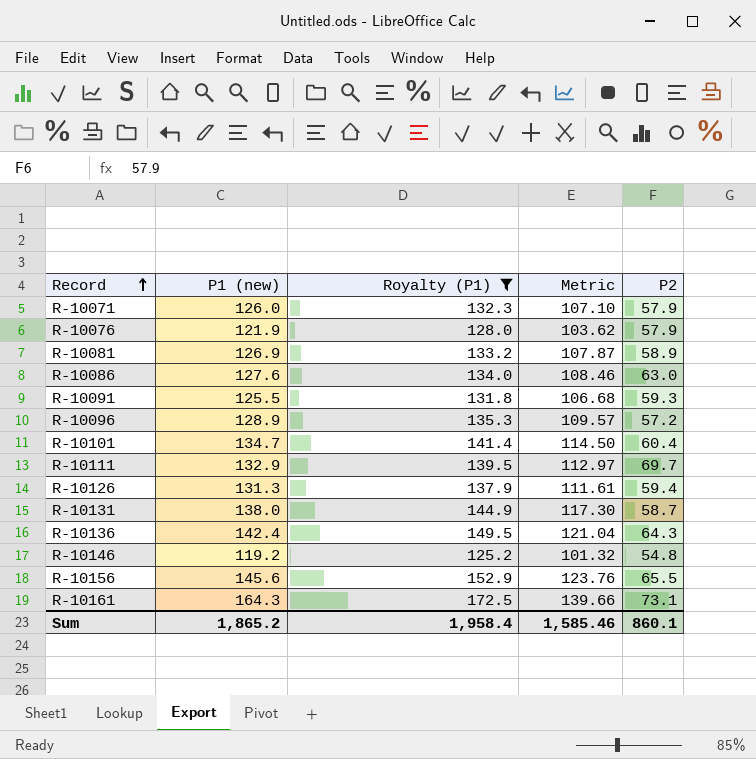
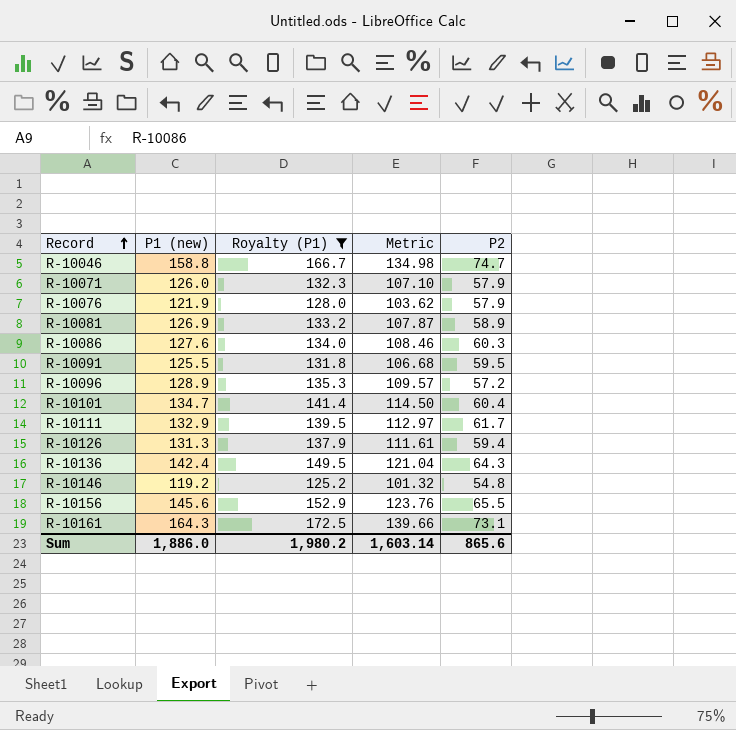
row R-10131: 138.0 | 144.9 | 117.30 | 58.7 -> none
row R-10046: none -> 158.8 | 166.7 | 134.98 | 74.7
R-10086 | P2: 63.0 -> 60.3
R-10091 | P2: 59.3 -> 59.5
R-10111 | P2: 69.7 -> 61.7
Sum | P1 (new): 1,865.2 -> 1,886.0
Sum | Royalty (P1): 1,958.4 -> 1,980.2
Sum | Metric: 1,585.46 -> 1,603.14
Sum | P2: 860.1 -> 865.6

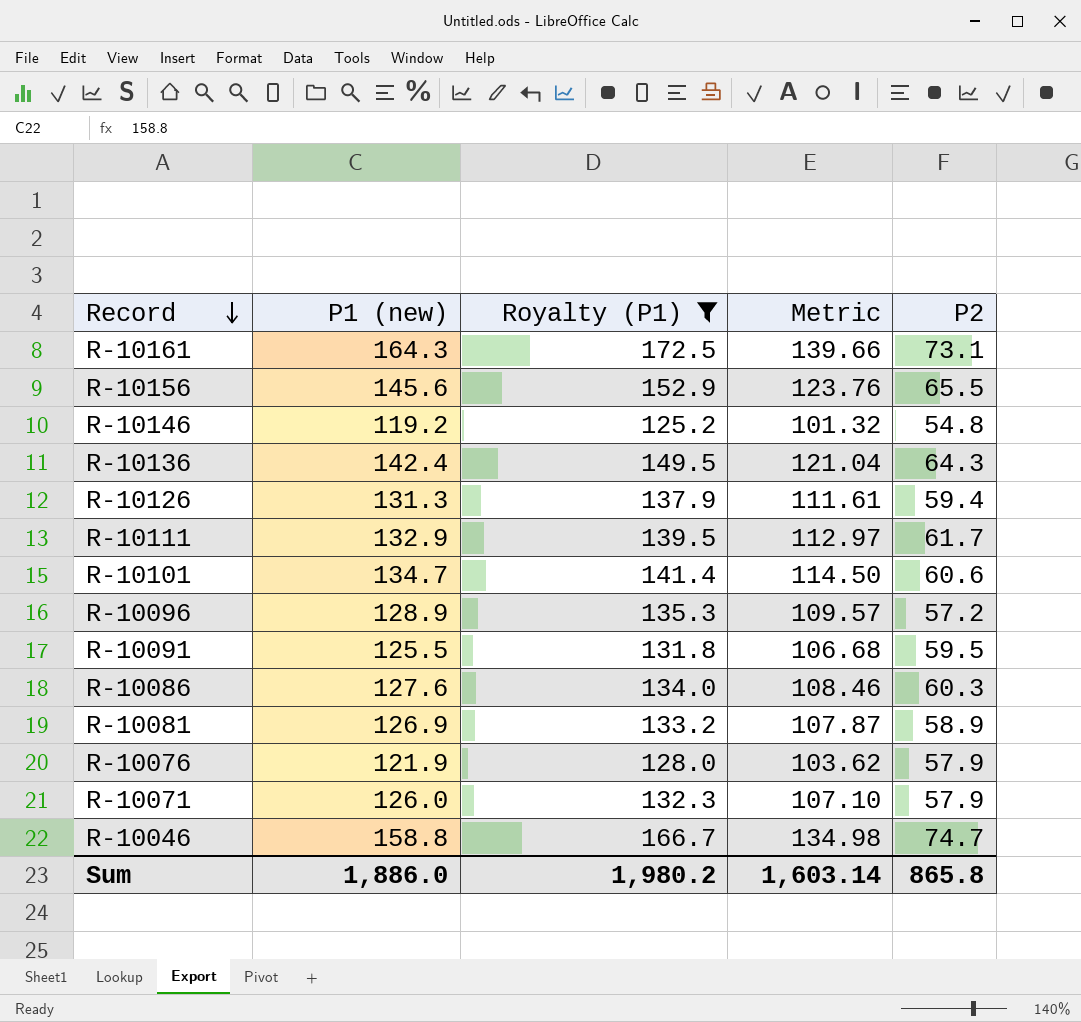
row order: Record ascending -> Record descending
R-10101 | P2: 60.4 -> 60.6
Sum | P2: 865.6 -> 865.8

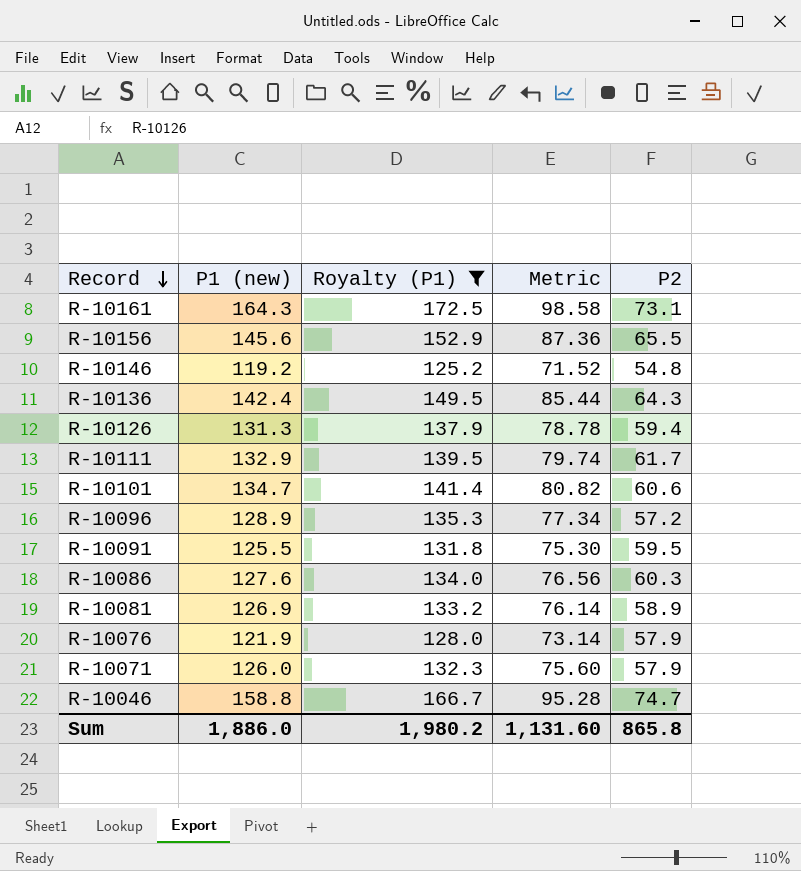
column Metric | formula: [P1 (new)] * 0.85 -> [P1 (new)] * 0.6
Sum | Metric: 1,603.14 -> 1,131.60

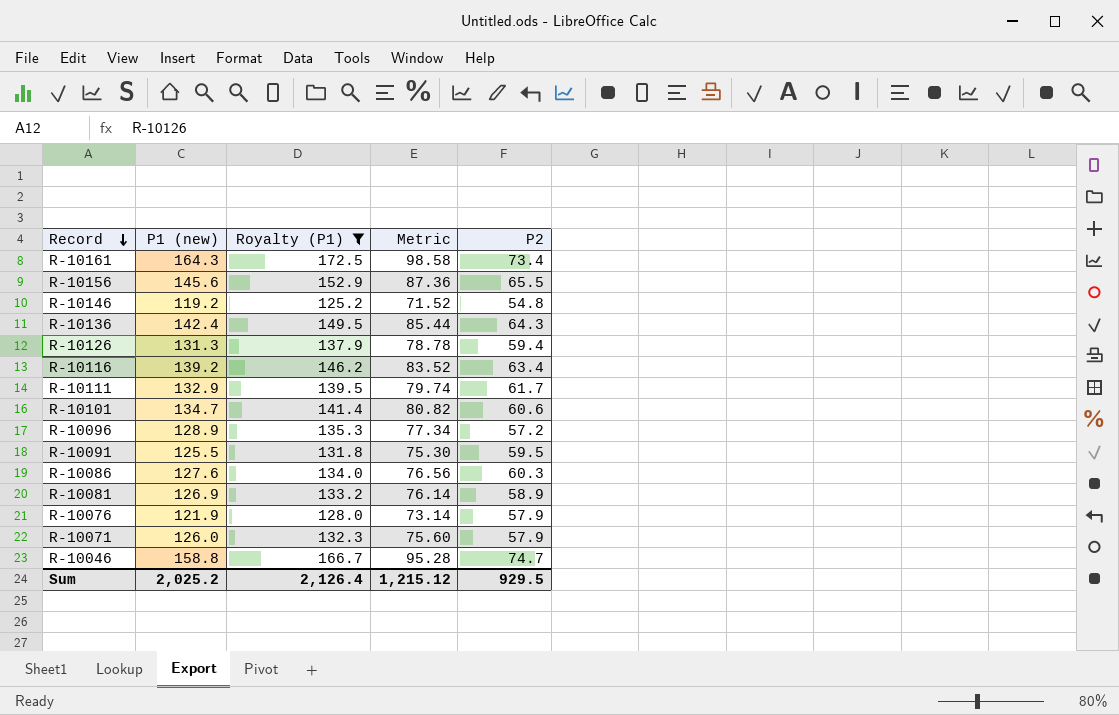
R-10161 | P2: 73.1 -> 73.4
row R-10116: none -> 139.2 | 146.2 | 83.52 | 63.4
Sum | P1 (new): 1,886.0 -> 2,025.2
Sum | Royalty (P1): 1,980.2 -> 2,126.4
Sum | Metric: 1,131.60 -> 1,215.12
Sum | P2: 865.8 -> 929.5

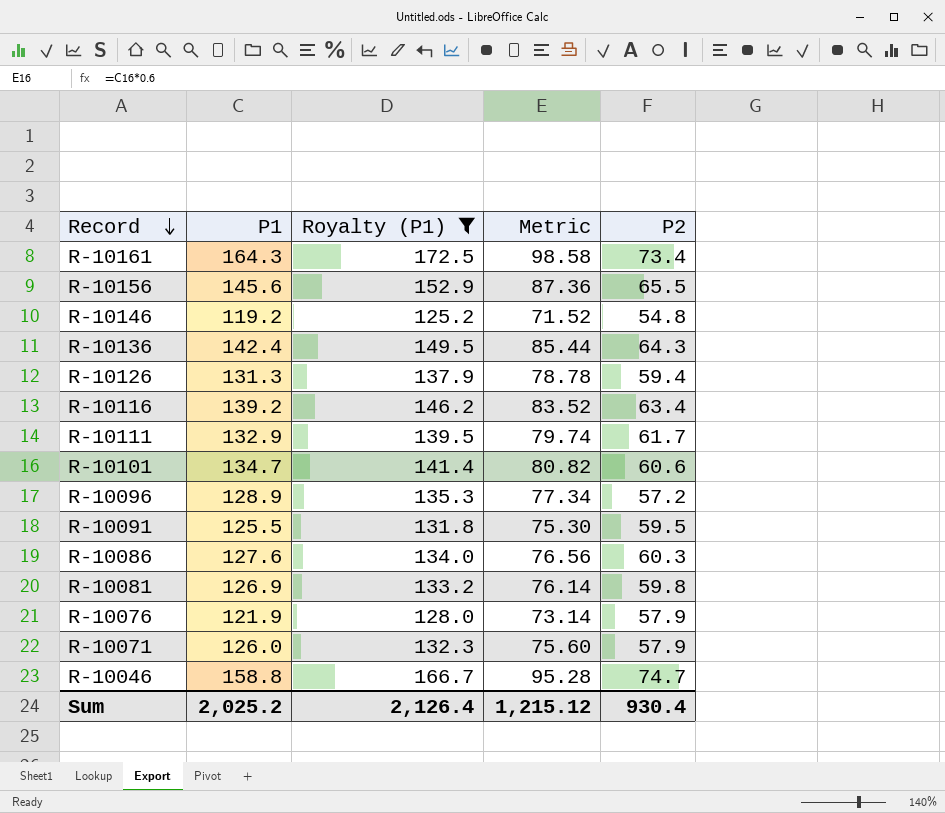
column name: P1 (new) -> P1
R-10081 | P2: 58.9 -> 59.8
Sum | P2: 929.5 -> 930.4

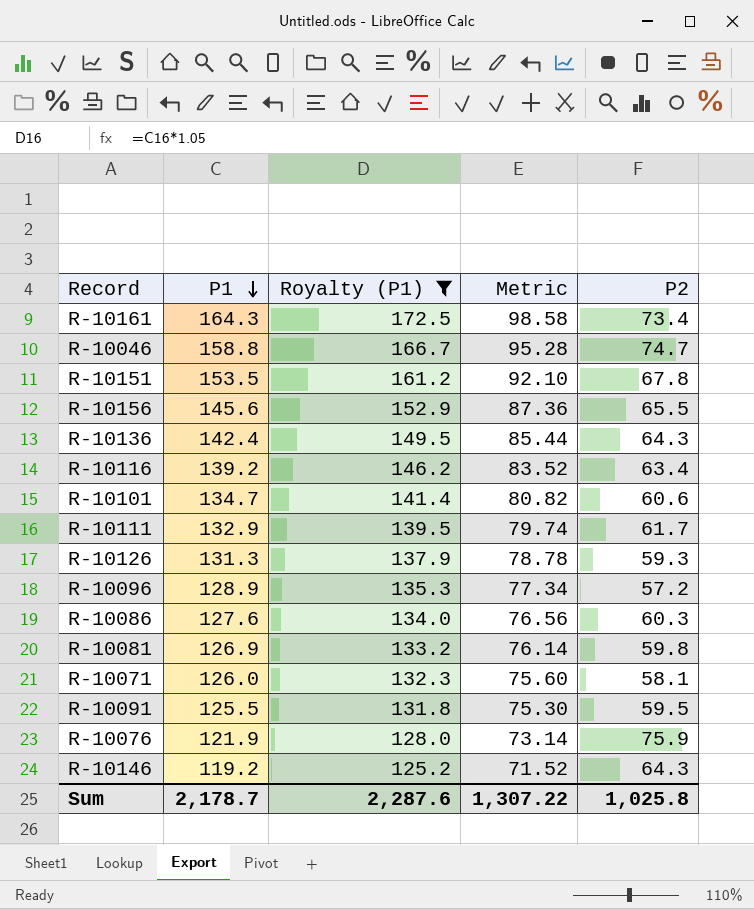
row order: Record descending -> P1 descending
row R-10151: none -> 153.5 | 161.2 | 92.10 | 67.8
R-10126 | P2: 59.4 -> 59.3
R-10071 | P2: 57.9 -> 58.1
R-10076 | P2: 57.9 -> 75.9
R-10146 | P2: 54.8 -> 64.3
Sum | P1: 2,025.2 -> 2,178.7
Sum | Royalty (P1): 2,126.4 -> 2,287.6
Sum | Metric: 1,215.12 -> 1,307.22
Sum | P2: 930.4 -> 1,025.8

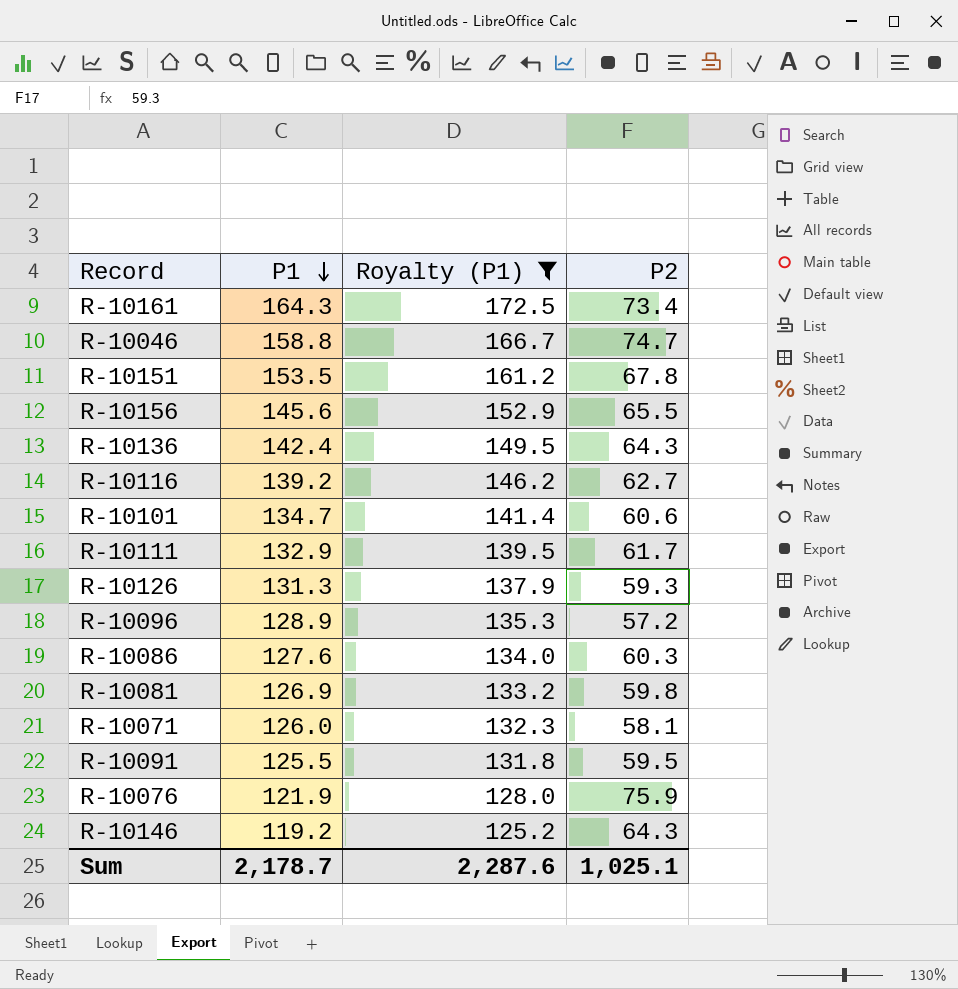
column Metric | formula: [P1] * 0.6 -> none
R-10116 | P2: 63.4 -> 62.7
Sum | P2: 1,025.8 -> 1,025.1

